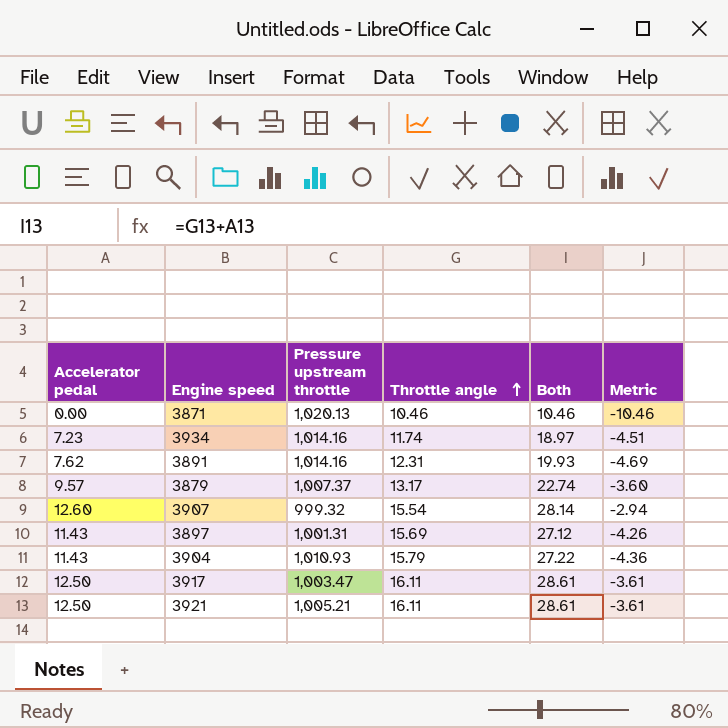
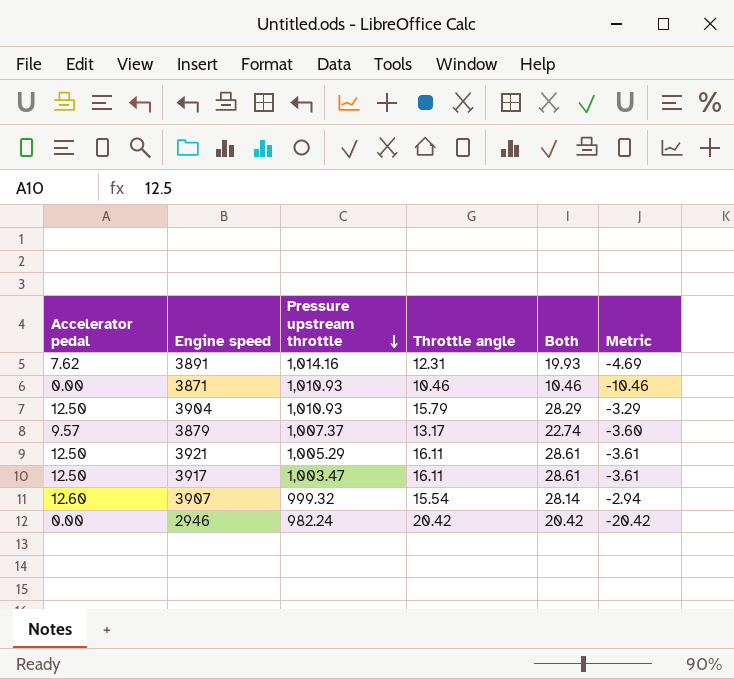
row order: Throttle angle ascending -> Pressure upstream throttle descending
row 3934: 7.23 | 1,014.16 | 11.74 | 18.97 | -4.51 -> none
row 3897: 11.43 | 1,001.31 | 15.69 | 27.12 | -4.26 -> none
3871 | Pressure upstream throttle: 1,020.13 -> 1,010.93
3904 | Accelerator pedal: 11.43 -> 12.50
3904 | Both: 27.22 -> 28.29
3904 | Metric: -4.36 -> -3.29
3921 | Pressure upstream throttle: 1,005.21 -> 1,005.29
row 2946: none -> 0.00 | 982.24 | 20.42 | 20.42 | -20.42

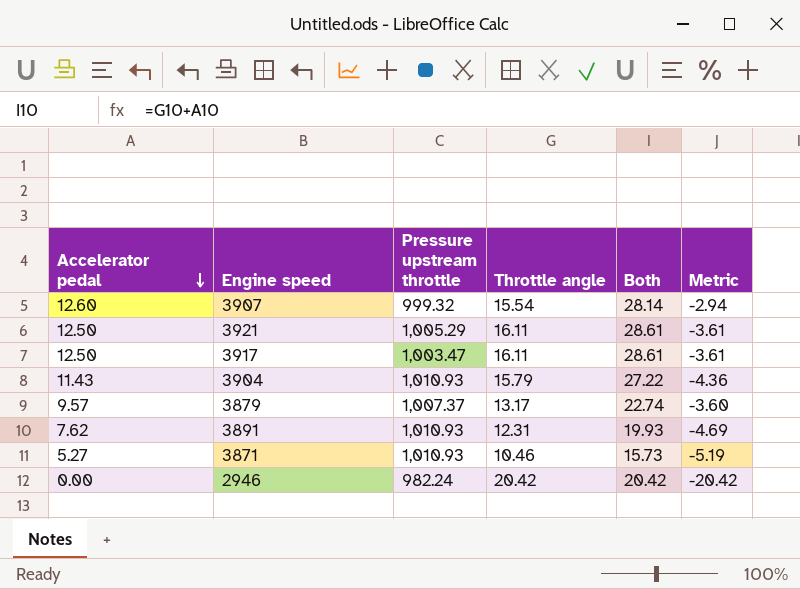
row order: Pressure upstream throttle descending -> Accelerator pedal descending
3904 | Accelerator pedal: 12.50 -> 11.43
3904 | Both: 28.29 -> 27.22
3904 | Metric: -3.29 -> -4.36
3891 | Pressure upstream throttle: 1,014.16 -> 1,010.93
3871 | Accelerator pedal: 0.00 -> 5.27
3871 | Both: 10.46 -> 15.73
3871 | Metric: -10.46 -> -5.19

